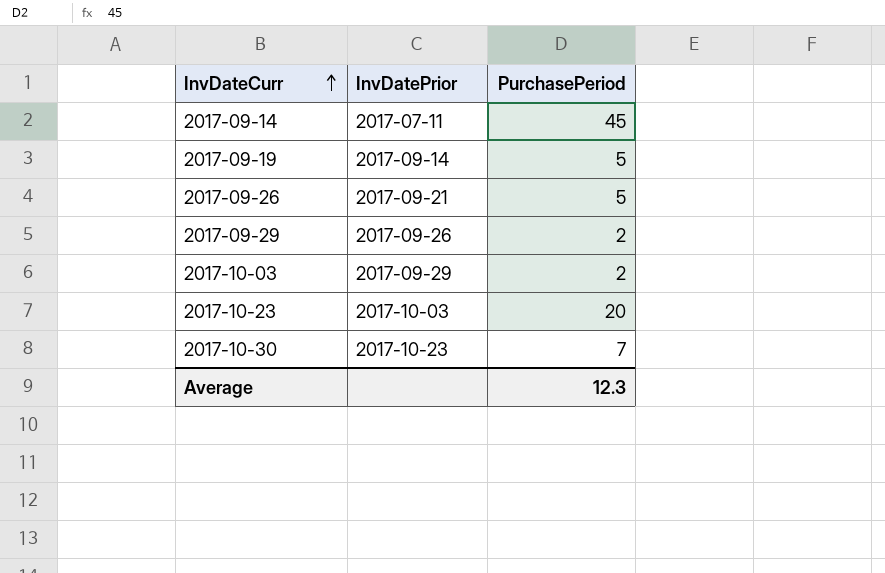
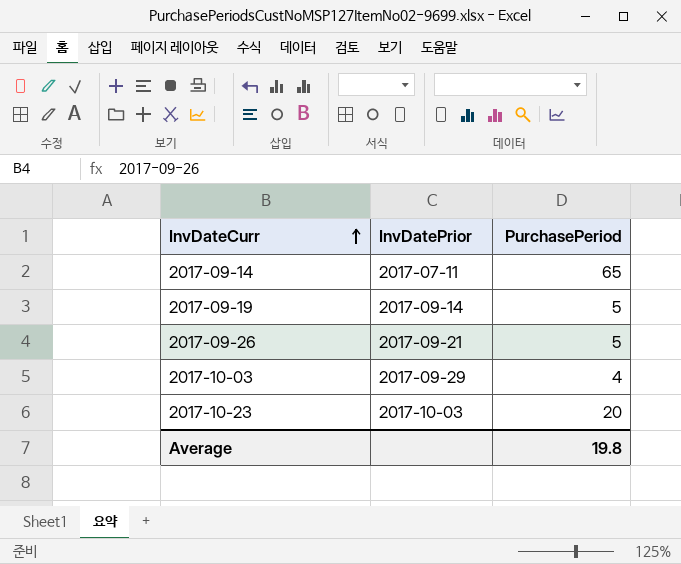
row 2017-09-29: 2017-09-26 | 2 -> none
row 2017-10-30: 2017-10-23 | 7 -> none
2017-09-14 | PurchasePeriod: 45 -> 65
2017-10-03 | PurchasePeriod: 2 -> 4
Average | PurchasePeriod: 12.3 -> 19.8

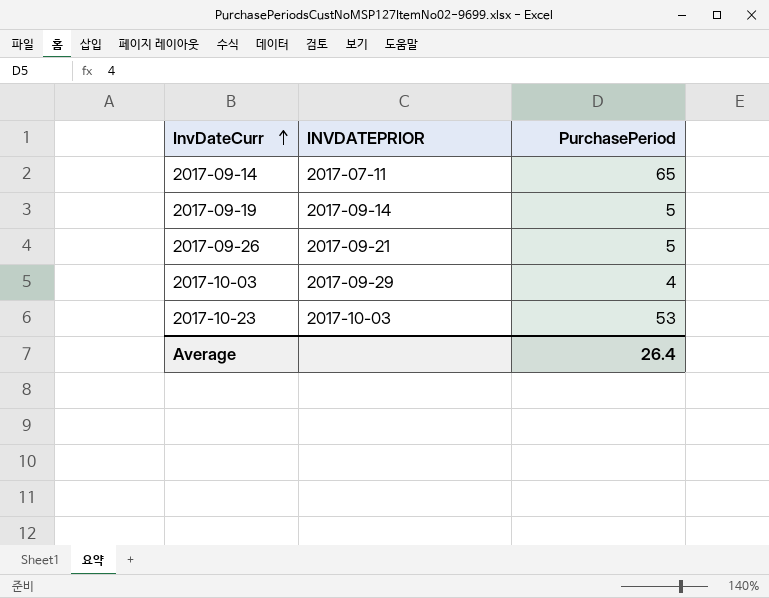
column name: InvDatePrior -> INVDATEPRIOR
2017-10-23 | PurchasePeriod: 20 -> 53
Average | PurchasePeriod: 19.8 -> 26.4

